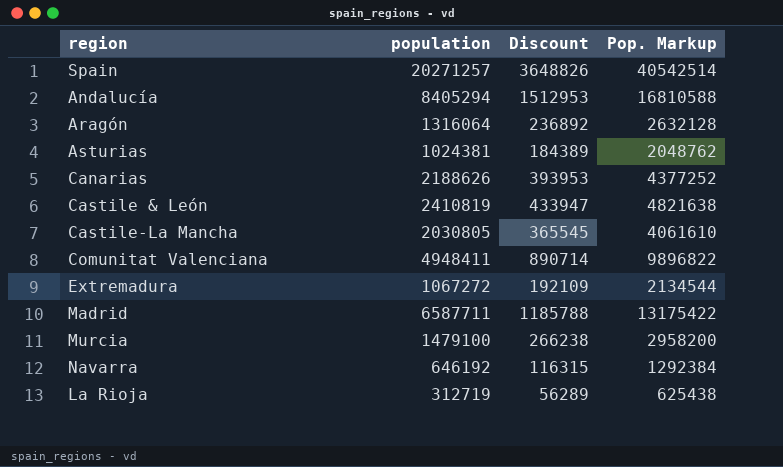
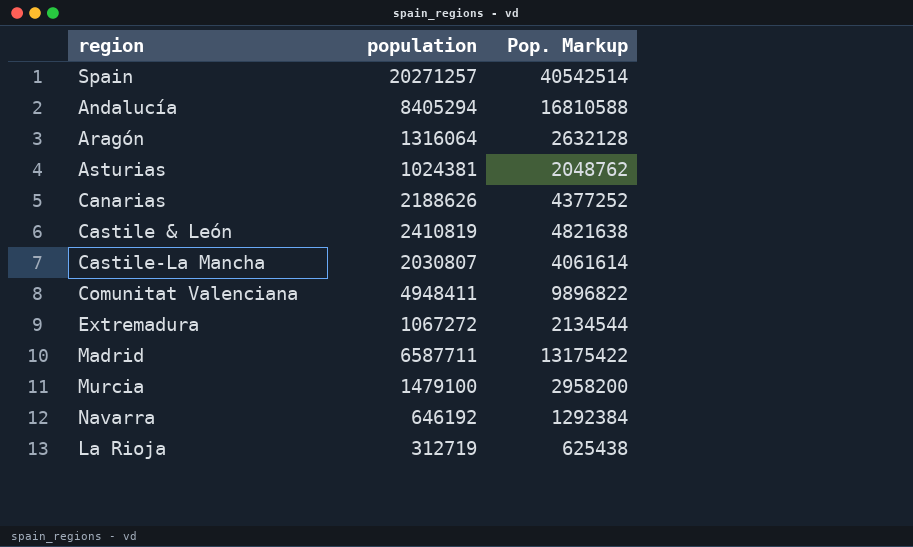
column Discount | formula: [population] * 0.18 -> none
Castile-La Mancha | population: 2030805 -> 2030807
Castile-La Mancha | Pop. Markup: 4061610 -> 4061614

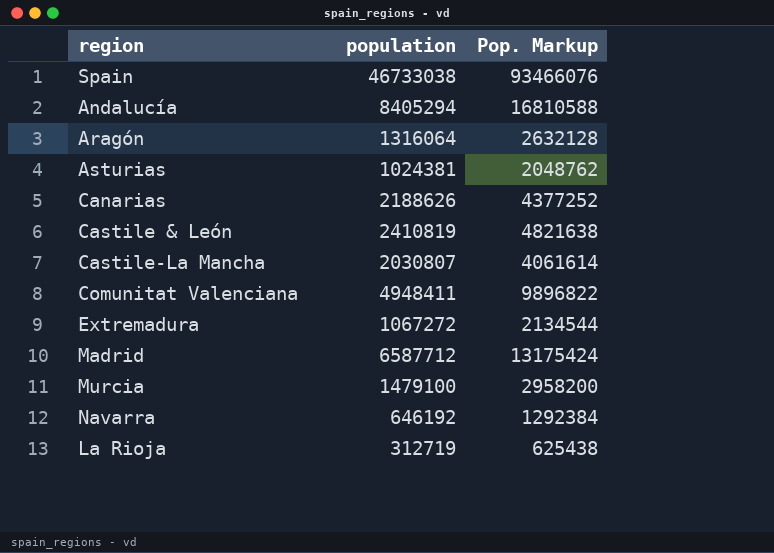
Spain | population: 20271257 -> 46733038
Spain | Pop. Markup: 40542514 -> 93466076
Madrid | population: 6587711 -> 6587712
Madrid | Pop. Markup: 13175422 -> 13175424

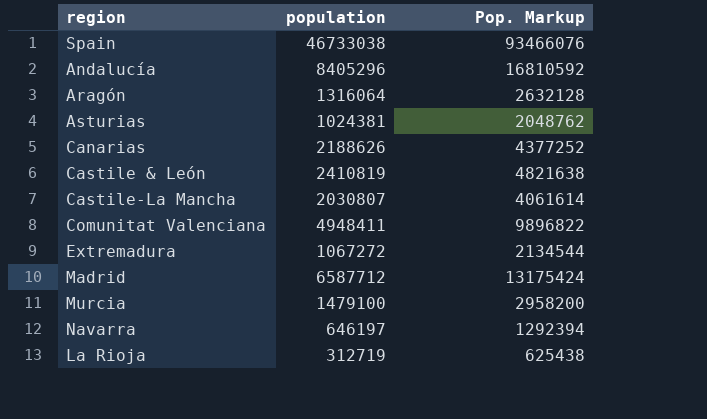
Andalucía | population: 8405294 -> 8405296
Andalucía | Pop. Markup: 16810588 -> 16810592
Navarra | population: 646192 -> 646197
Navarra | Pop. Markup: 1292384 -> 1292394

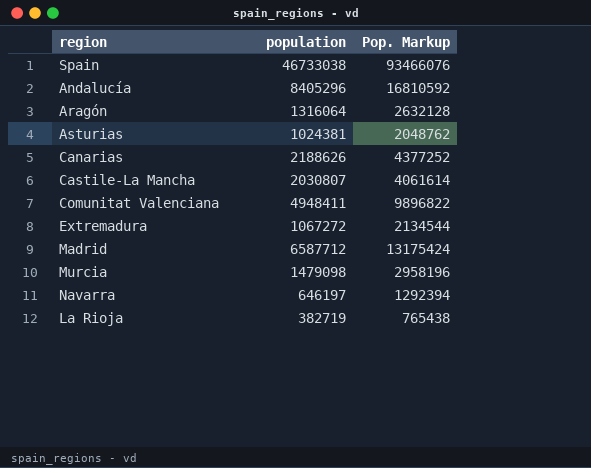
row Castile & León: 2410819 | 4821638 -> none
Murcia | population: 1479100 -> 1479098
Murcia | Pop. Markup: 2958200 -> 2958196
La Rioja | population: 312719 -> 382719
La Rioja | Pop. Markup: 625438 -> 765438

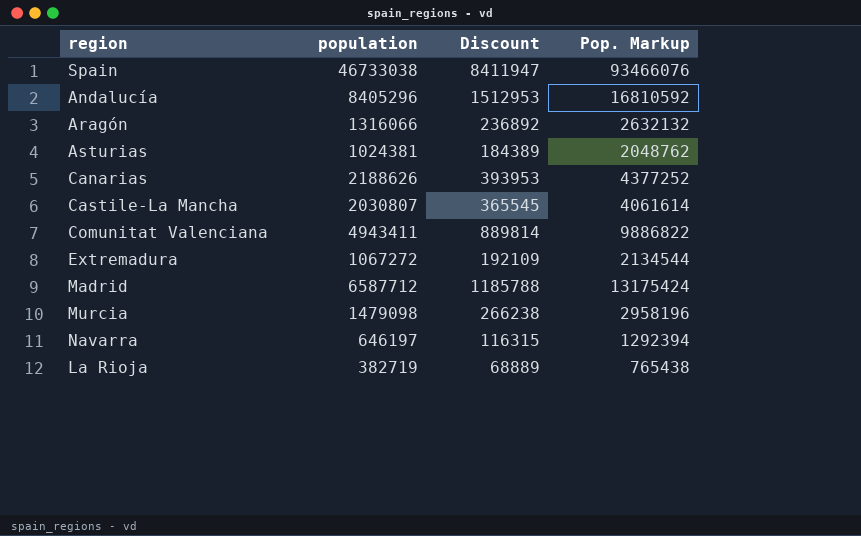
column Discount | formula: none -> [population] * 0.18
Aragón | population: 1316064 -> 1316066
Aragón | Pop. Markup: 2632128 -> 2632132
Comunitat Valenciana | population: 4948411 -> 4943411
Comunitat Valenciana | Pop. Markup: 9896822 -> 9886822

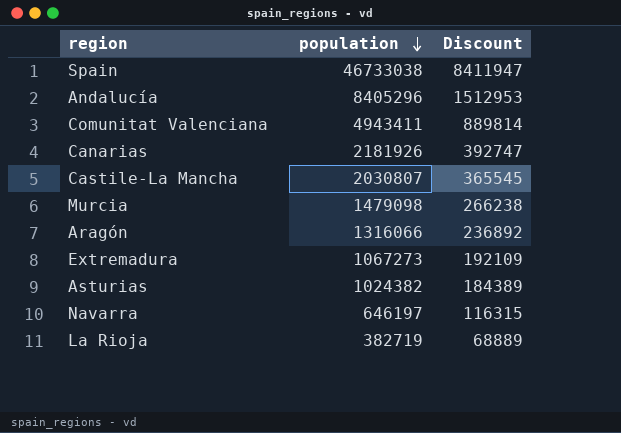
row order: none -> population descending
column Pop. Markup | formula: [population] * 2 -> none
row Madrid: 6587712 | 1185788 | 13175424 -> none
Canarias | population: 2188626 -> 2181926
Canarias | Discount: 393953 -> 392747
Extremadura | population: 1067272 -> 1067273
Asturias | population: 1024381 -> 1024382

